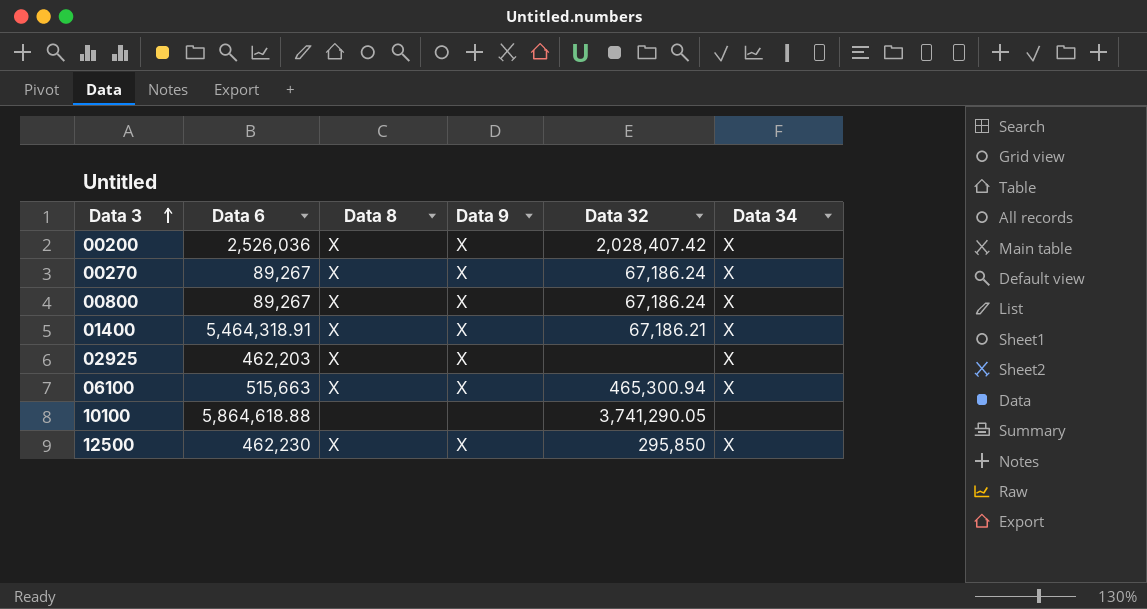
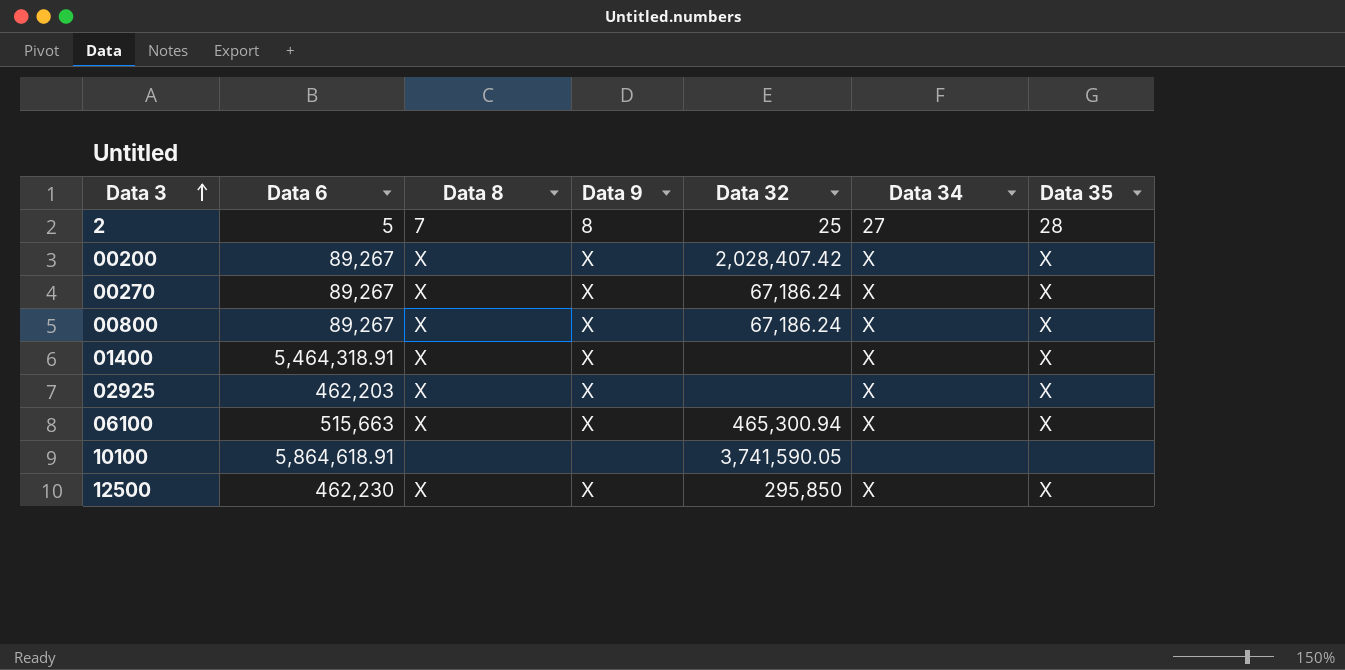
column Data 35 | position: none -> 7
row 2: none -> 5 | 7 | 8 | 25 | 27 | 28
00200 | Data 6: 2,526,036 -> 89,267
01400 | Data 32: 67,186.21 -> none
10100 | Data 6: 5,864,618.88 -> 5,864,618.91
10100 | Data 32: 3,741,290.05 -> 3,741,590.05

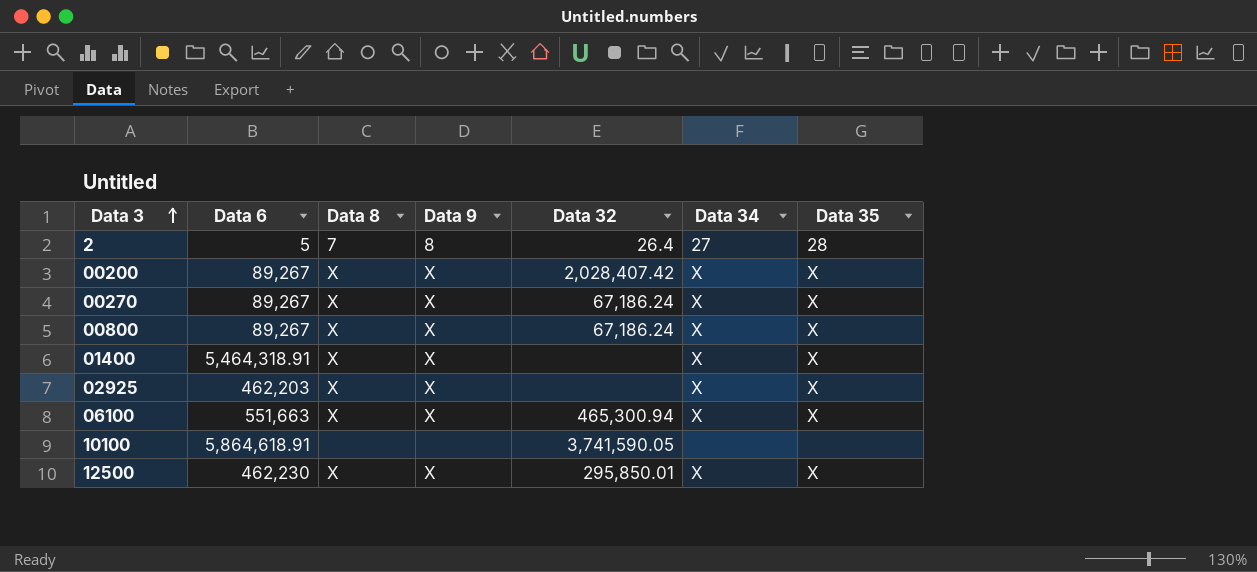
2 | Data 32: 25 -> 26.4
06100 | Data 6: 515,663 -> 551,663
12500 | Data 32: 295,850 -> 295,850.01

